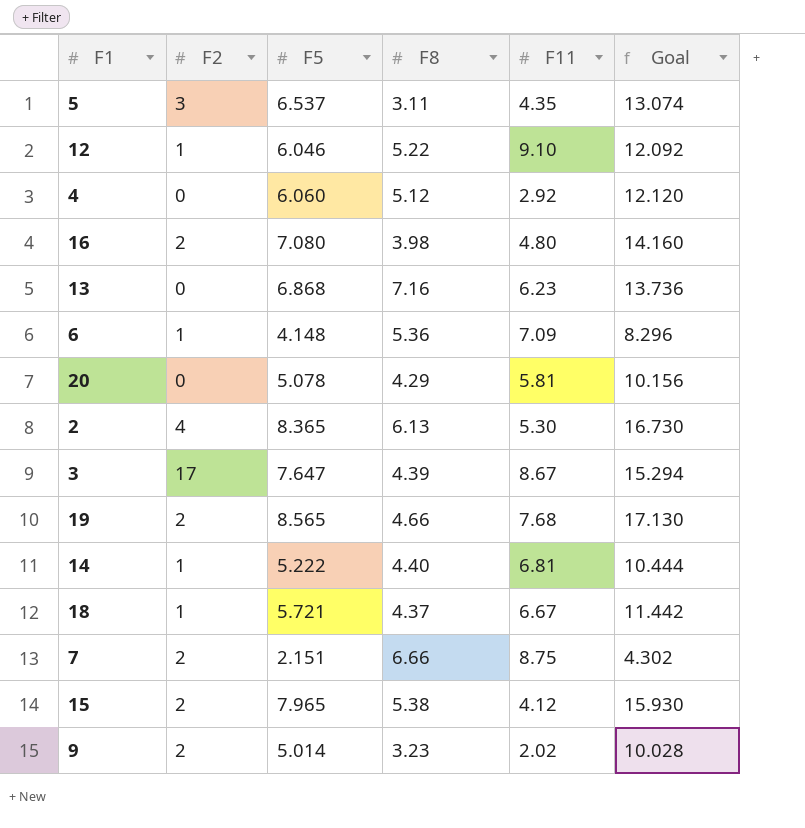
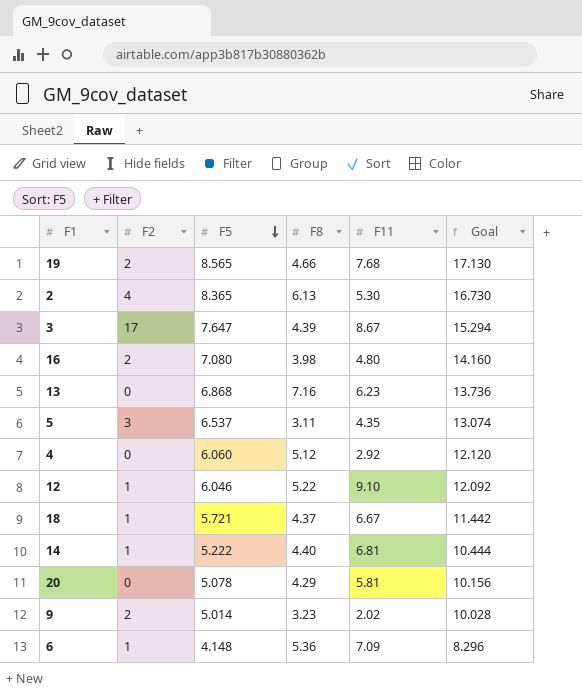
row order: none -> F5 descending
row 7: 2 | 2.151 | 6.66 | 8.75 | 4.302 -> none
row 15: 2 | 7.965 | 5.38 | 4.12 | 15.930 -> none

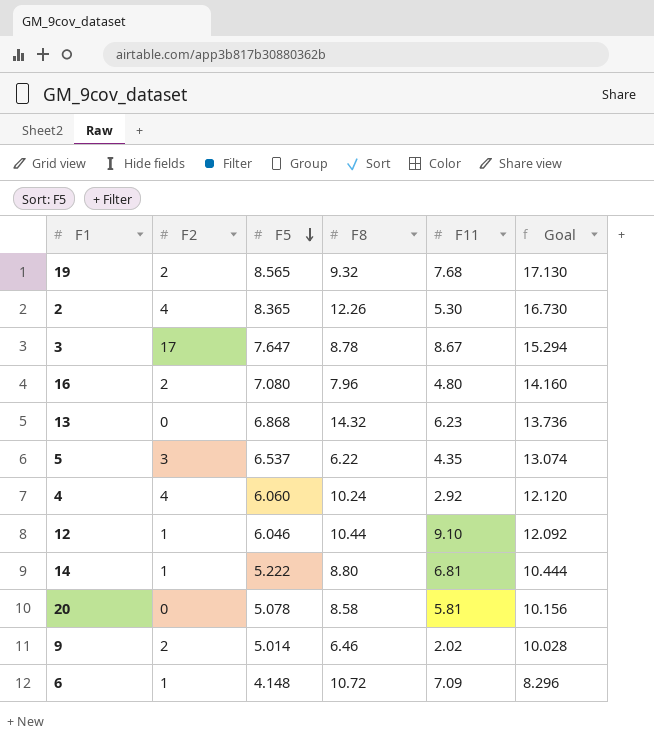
row 18: 1 | 5.721 | 4.37 | 6.67 | 11.442 -> none
19 | F8: 4.66 -> 9.32
2 | F8: 6.13 -> 12.26
3 | F8: 4.39 -> 8.78
16 | F8: 3.98 -> 7.96
13 | F8: 7.16 -> 14.32
5 | F8: 3.11 -> 6.22
4 | F2: 0 -> 4
4 | F8: 5.12 -> 10.24
12 | F8: 5.22 -> 10.44
14 | F8: 4.40 -> 8.80
20 | F8: 4.29 -> 8.58
9 | F8: 3.23 -> 6.46
6 | F8: 5.36 -> 10.72

